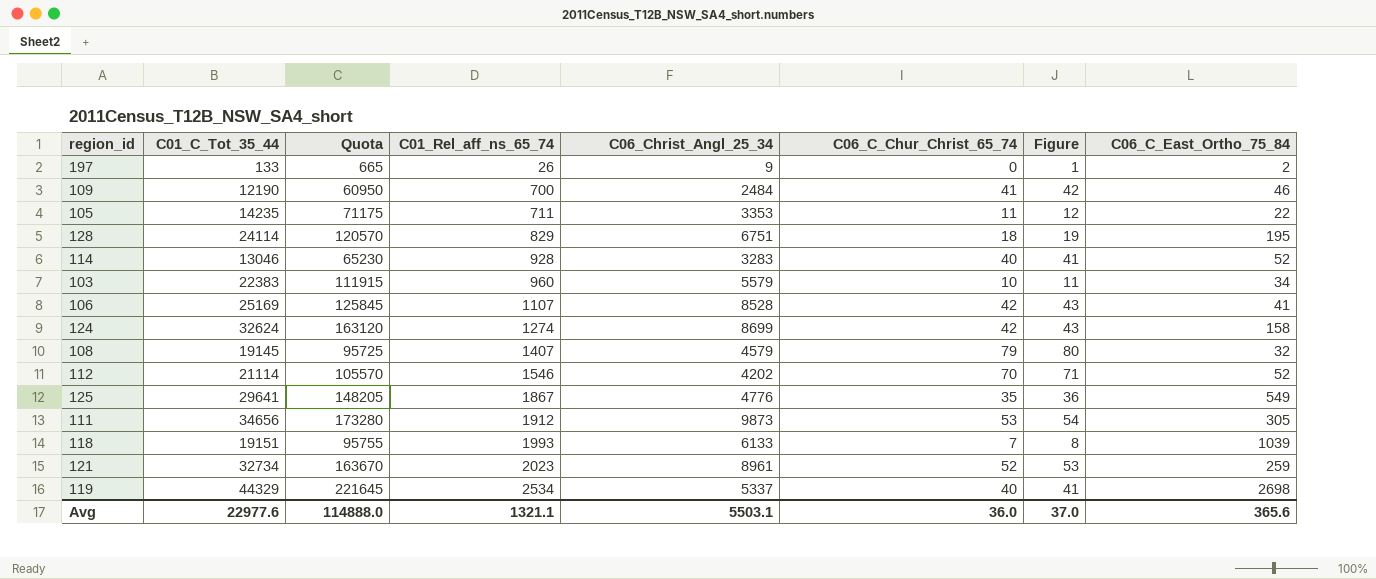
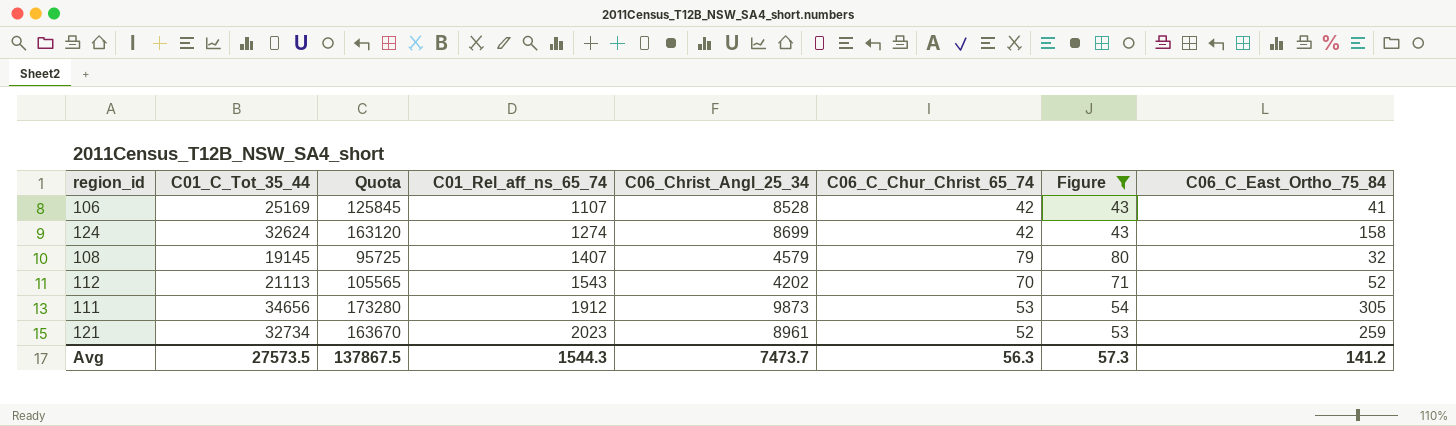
filter: none -> Figure >= 43
112 | C01_C_Tot_35_44: 21114 -> 21113
112 | Quota: 105570 -> 105565
112 | C01_Rel_aff_ns_65_74: 1546 -> 1543
Avg | C01_C_Tot_35_44: 22977.6 -> 27573.5
Avg | Quota: 114888.0 -> 137867.5
Avg | C01_Rel_aff_ns_65_74: 1321.1 -> 1544.3
Avg | C06_Christ_Angl_25_34: 5503.1 -> 7473.7
Avg | C06_C_Chur_Christ_65_74: 36.0 -> 56.3
Avg | Figure: 37.0 -> 57.3
Avg | C06_C_East_Ortho_75_84: 365.6 -> 141.2

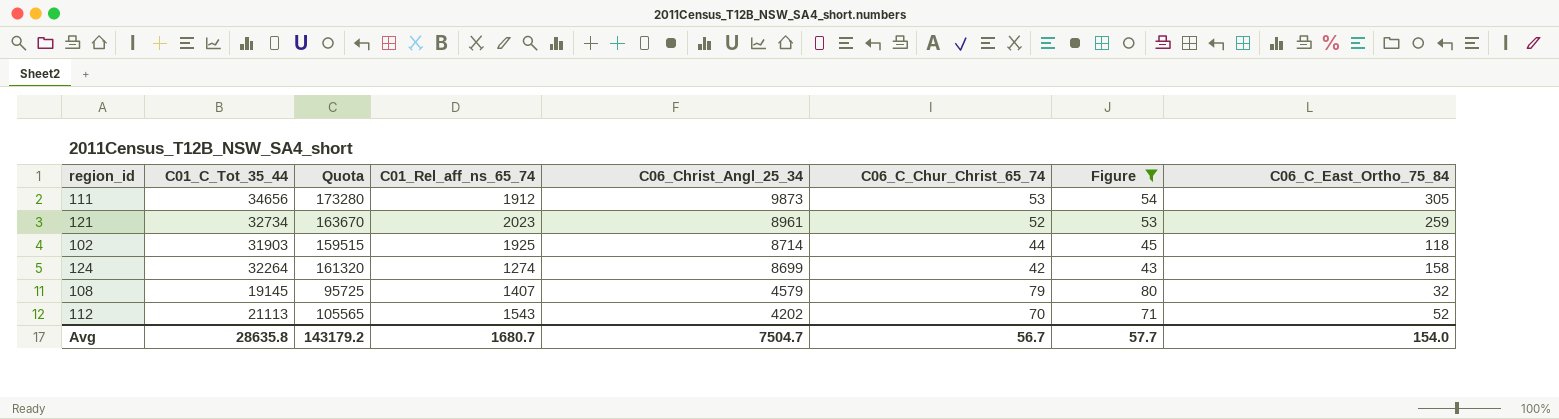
row order: C01_Rel_aff_ns_65_74 ascending -> C06_Christ_Angl_25_34 descending
row 106: 25169 | 125845 | 1107 | 8528 | 42 | 43 | 41 -> none
row 102: none -> 31903 | 159515 | 1925 | 8714 | 44 | 45 | 118
124 | C01_C_Tot_35_44: 32624 -> 32264
124 | Quota: 163120 -> 161320
Avg | C01_C_Tot_35_44: 27573.5 -> 28635.8
Avg | Quota: 137867.5 -> 143179.2
Avg | C01_Rel_aff_ns_65_74: 1544.3 -> 1680.7
Avg | C06_Christ_Angl_25_34: 7473.7 -> 7504.7
Avg | C06_C_Chur_Christ_65_74: 56.3 -> 56.7
Avg | Figure: 57.3 -> 57.7
Avg | C06_C_East_Ortho_75_84: 141.2 -> 154.0

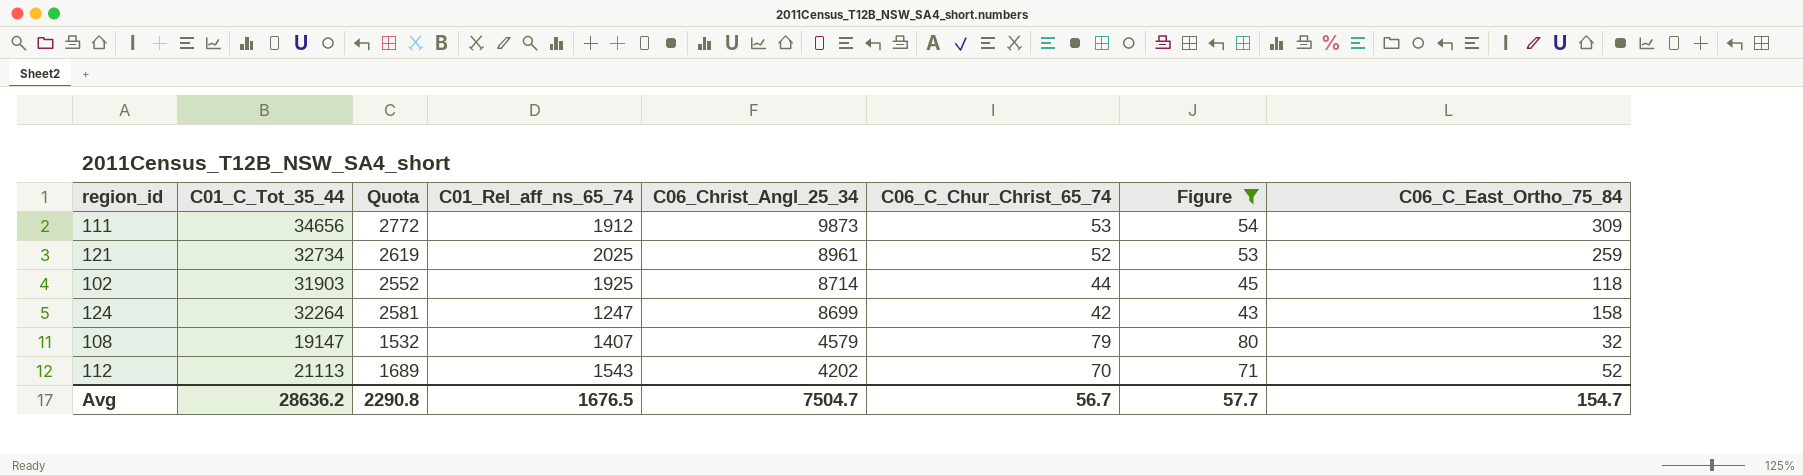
column Quota | formula: [C01_C_Tot_35_44] * 5 -> [C01_C_Tot_35_44] * 0.08
111 | C06_C_East_Ortho_75_84: 305 -> 309
121 | C01_Rel_aff_ns_65_74: 2023 -> 2025
124 | C01_Rel_aff_ns_65_74: 1274 -> 1247
108 | C01_C_Tot_35_44: 19145 -> 19147
Avg | C01_C_Tot_35_44: 28635.8 -> 28636.2
Avg | Quota: 143179.2 -> 2290.8
Avg | C01_Rel_aff_ns_65_74: 1680.7 -> 1676.5
Avg | C06_C_East_Ortho_75_84: 154.0 -> 154.7

